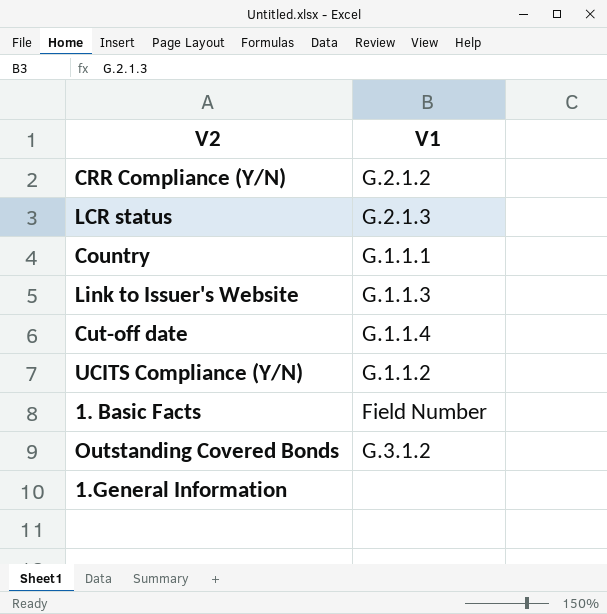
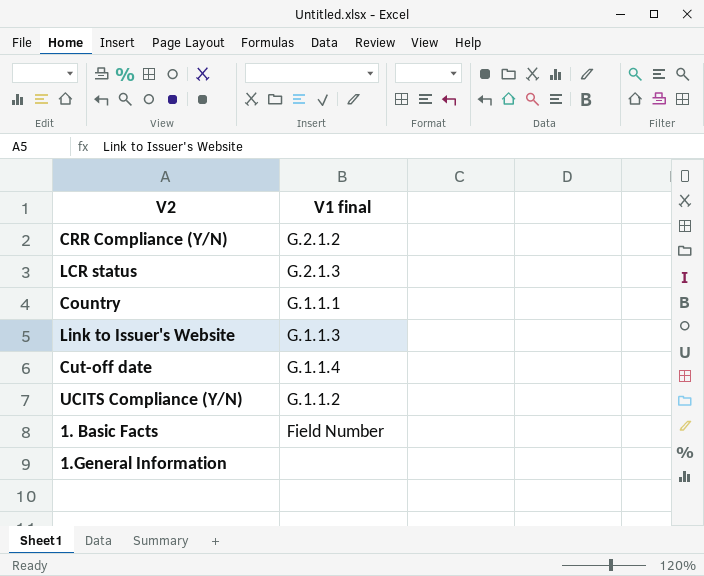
column name: V1 -> V1 final
row Outstanding Covered Bonds: G.3.1.2 -> none

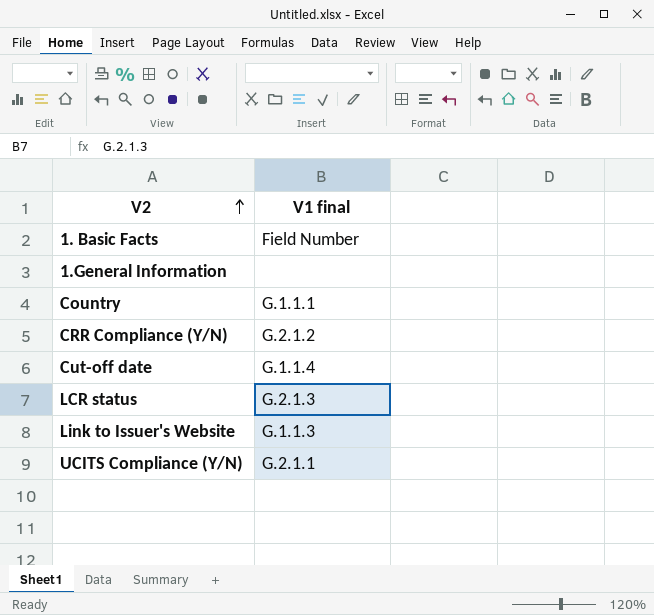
row order: none -> V2 ascending
UCITS Compliance (Y/N) | V1 final: G.1.1.2 -> G.2.1.1

